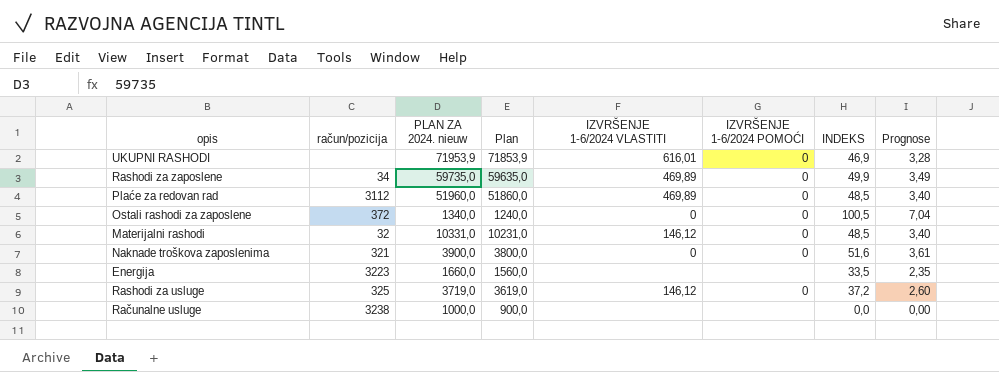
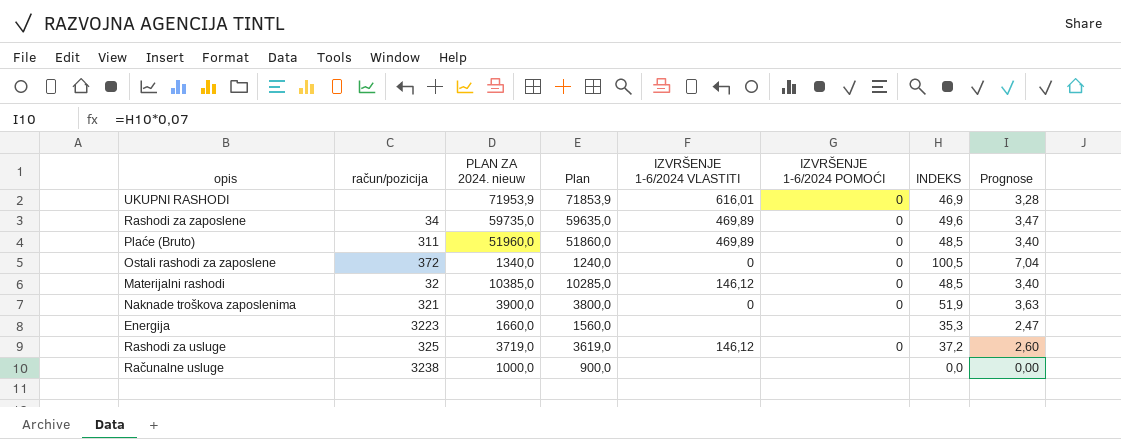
row Plaće za redovan rad: 3112 | 51960,0 | 51860,0 | 469,89 | 0 | 48,5 | 3,40 -> none
Rashodi za zaposlene | INDEKS: 49,9 -> 49,6
Rashodi za zaposlene | Prognose: 3,49 -> 3,47
row Plaće (Bruto): none -> 311 | 51960,0 | 51860,0 | 469,89 | 0 | 48,5 | 3,40
Materijalni rashodi | PLAN ZA 2024. nieuw: 10331,0 -> 10385,0
Materijalni rashodi | Plan: 10231,0 -> 10285,0
Naknade troškova zaposlenima | INDEKS: 51,6 -> 51,9
Naknade troškova zaposlenima | Prognose: 3,61 -> 3,63
Energija | INDEKS: 33,5 -> 35,3
Energija | Prognose: 2,35 -> 2,47

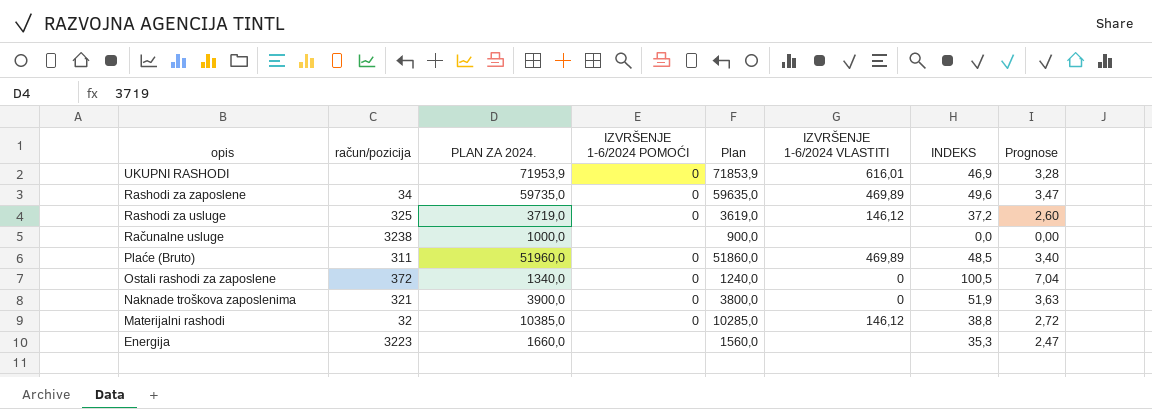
row order: none -> opis descending
column name: PLAN ZA 2024. nieuw -> PLAN ZA 2024.
column IZVRŠENJE 1-6/2024 POMOĆI | position: 6 -> 4
Materijalni rashodi | INDEKS: 48,5 -> 38,8
Materijalni rashodi | Prognose: 3,40 -> 2,72

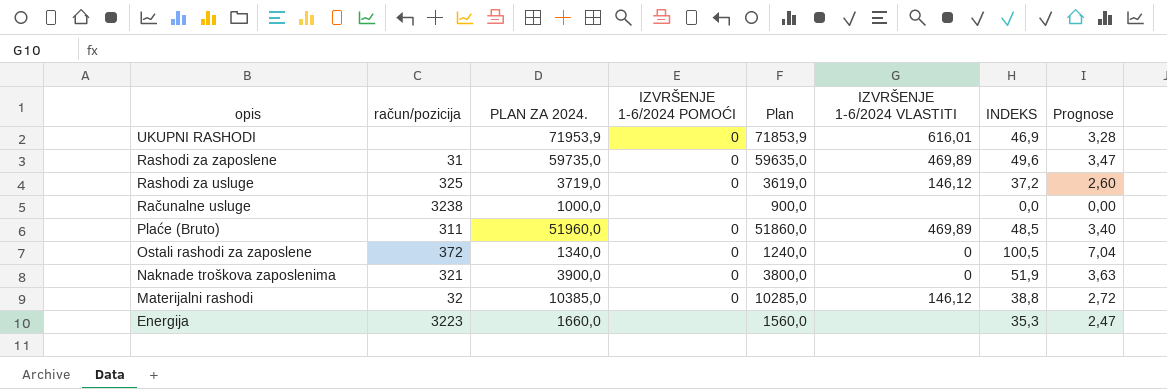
Rashodi za zaposlene | račun/pozicija: 34 -> 31

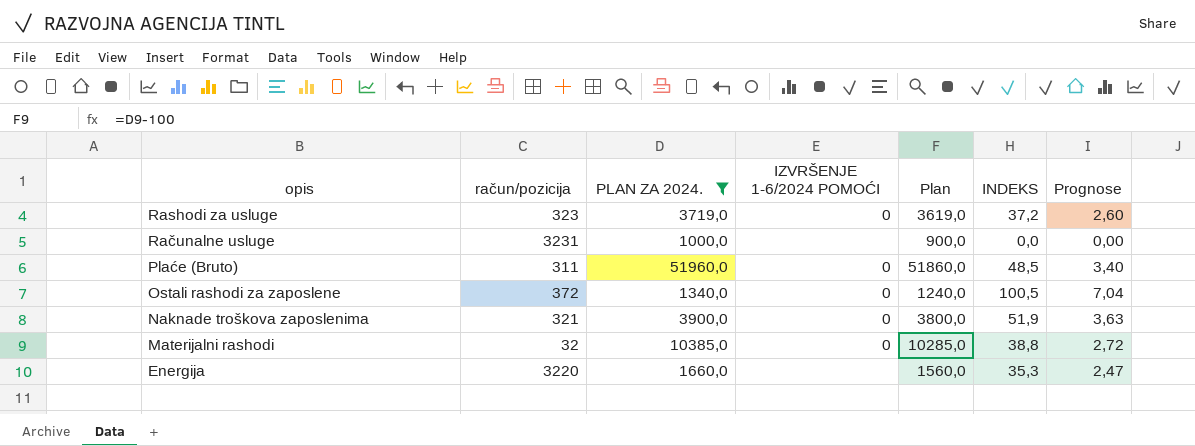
filter: none -> PLAN ZA 2024. <= 51960,0
column IZVRŠENJE 1-6/2024 VLASTITI | position: 6 -> none
Rashodi za usluge | račun/pozicija: 325 -> 323
Računalne usluge | račun/pozicija: 3238 -> 3231
Energija | račun/pozicija: 3223 -> 3220

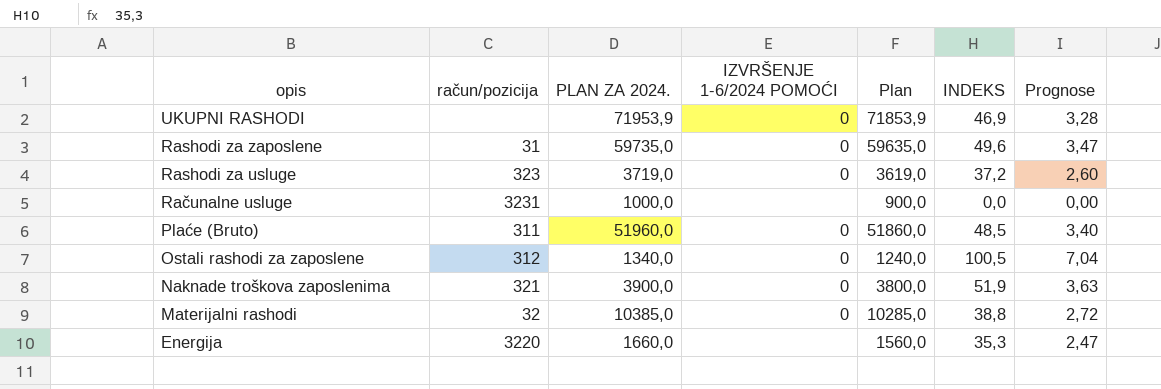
filter: PLAN ZA 2024. <= 51960,0 -> none
Ostali rashodi za zaposlene | račun/pozicija: 372 -> 312

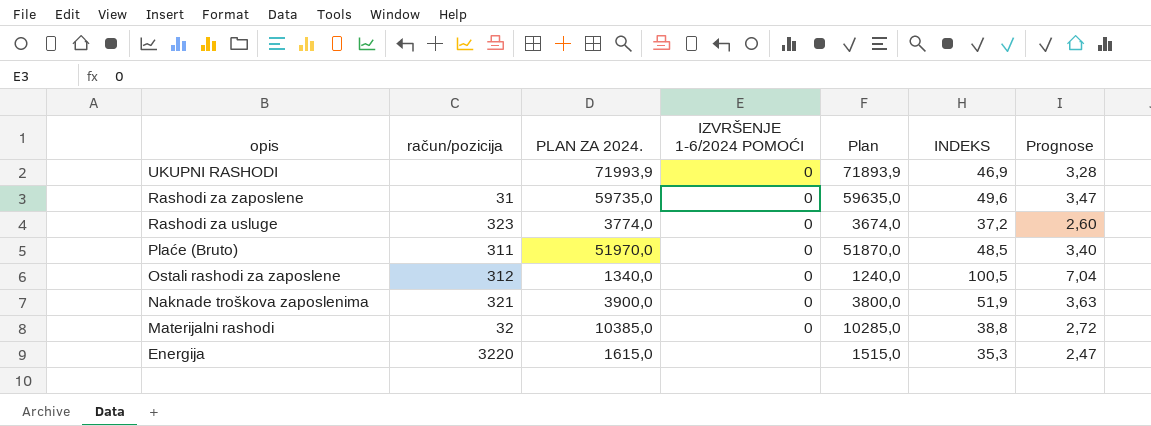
row Računalne usluge: 3231 | 1000,0 | none | 900,0 | 0,0 | 0,00 -> none
UKUPNI RASHODI | PLAN ZA 2024.: 71953,9 -> 71993,9
UKUPNI RASHODI | Plan: 71853,9 -> 71893,9
Rashodi za usluge | PLAN ZA 2024.: 3719,0 -> 3774,0
Rashodi za usluge | Plan: 3619,0 -> 3674,0
Plaće (Bruto) | PLAN ZA 2024.: 51960,0 -> 51970,0
Plaće (Bruto) | Plan: 51860,0 -> 51870,0
Energija | PLAN ZA 2024.: 1660,0 -> 1615,0
Energija | Plan: 1560,0 -> 1515,0

